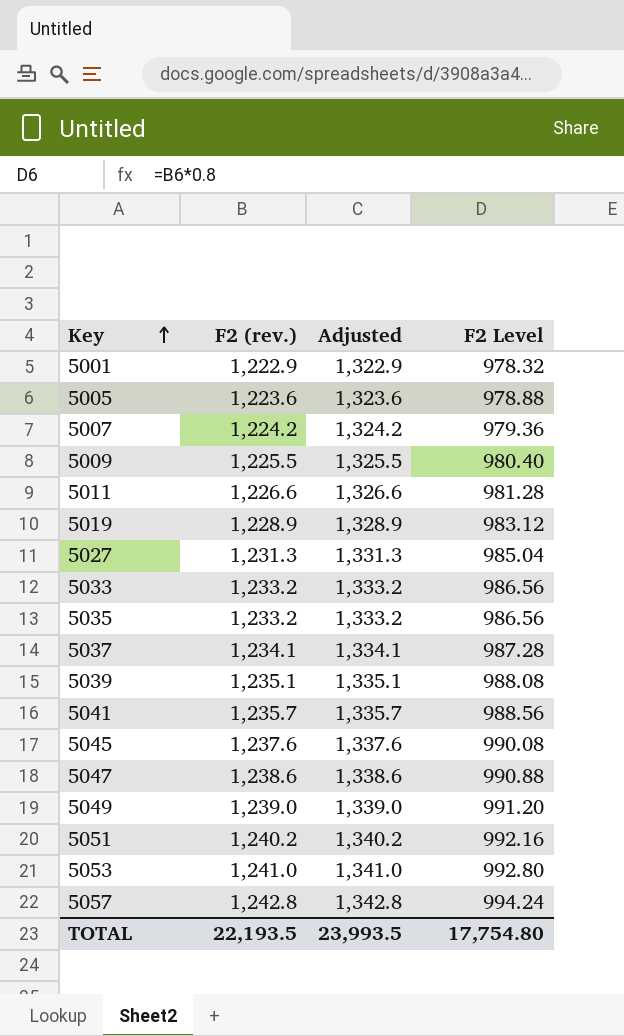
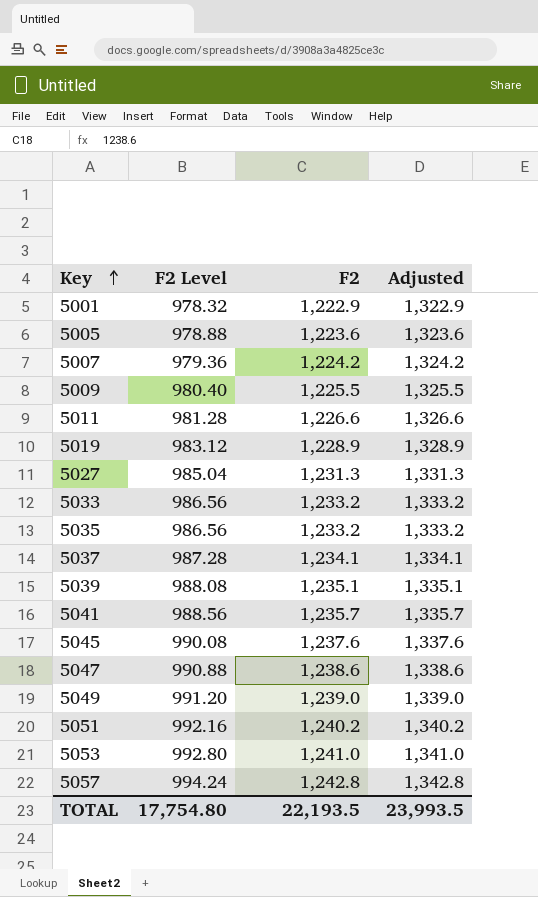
column F2 Level | position: 4 -> 2
column name: F2 (rev.) -> F2

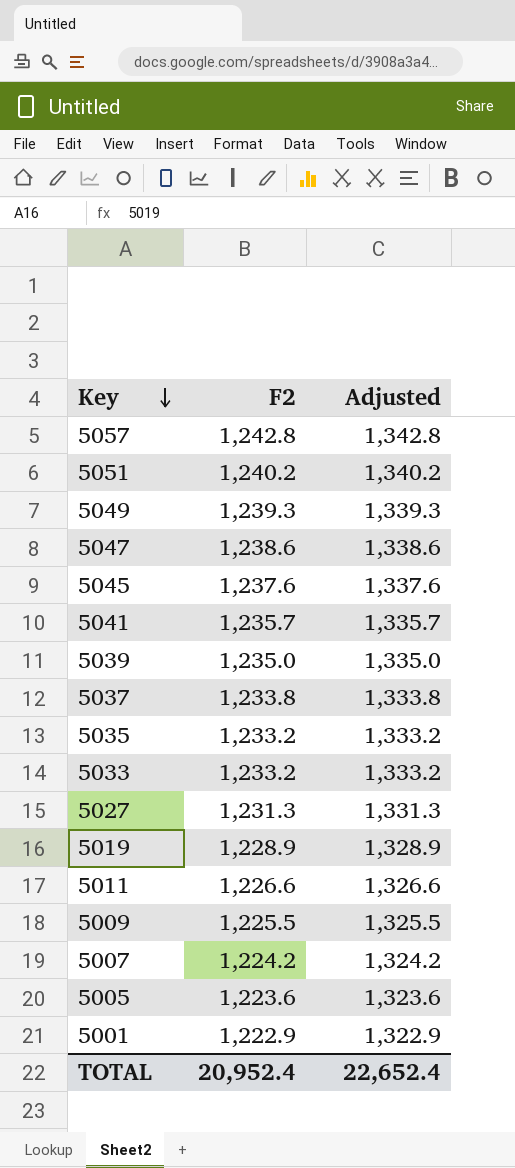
row order: Key ascending -> Key descending
column F2 Level | formula: [F2] * 0.8 -> none
row 5053: 992.80 | 1,241.0 | 1,341.0 -> none
5049 | F2: 1,239.0 -> 1,239.3
5049 | Adjusted: 1,339.0 -> 1,339.3
5039 | F2: 1,235.1 -> 1,235.0
5039 | Adjusted: 1,335.1 -> 1,335.0
5037 | F2: 1,234.1 -> 1,233.8
5037 | Adjusted: 1,334.1 -> 1,333.8
TOTAL | F2: 22,193.5 -> 20,952.4
TOTAL | Adjusted: 23,993.5 -> 22,652.4

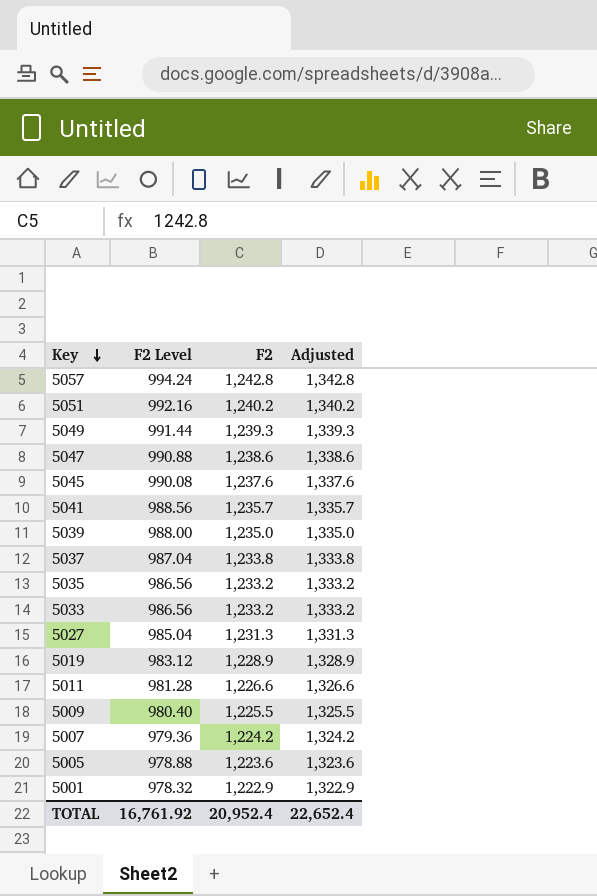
column F2 Level | formula: none -> [F2] * 0.8

